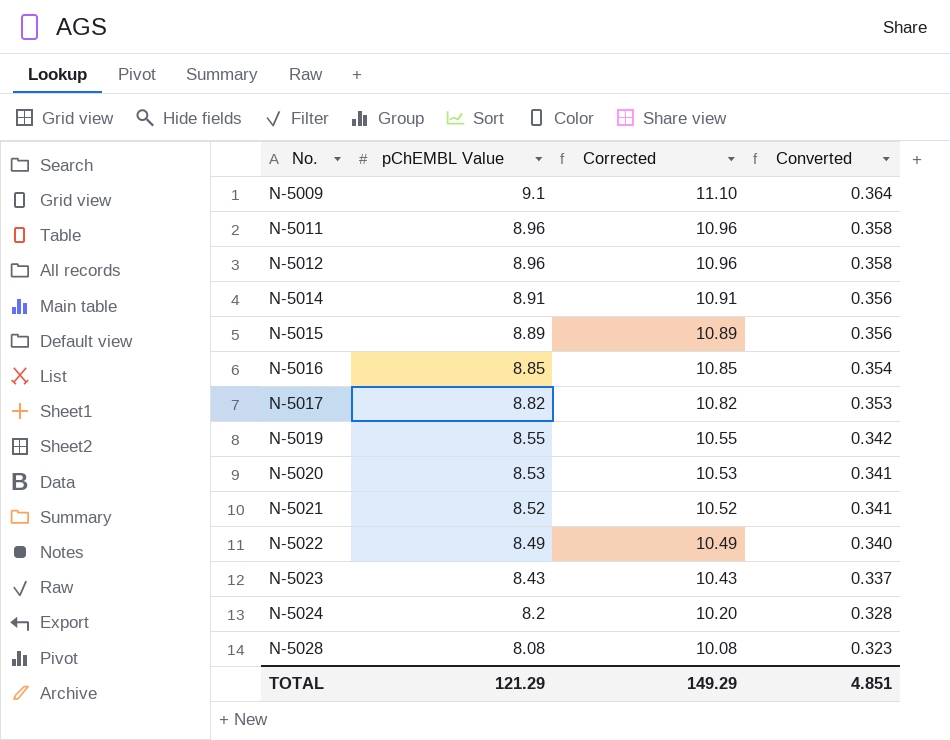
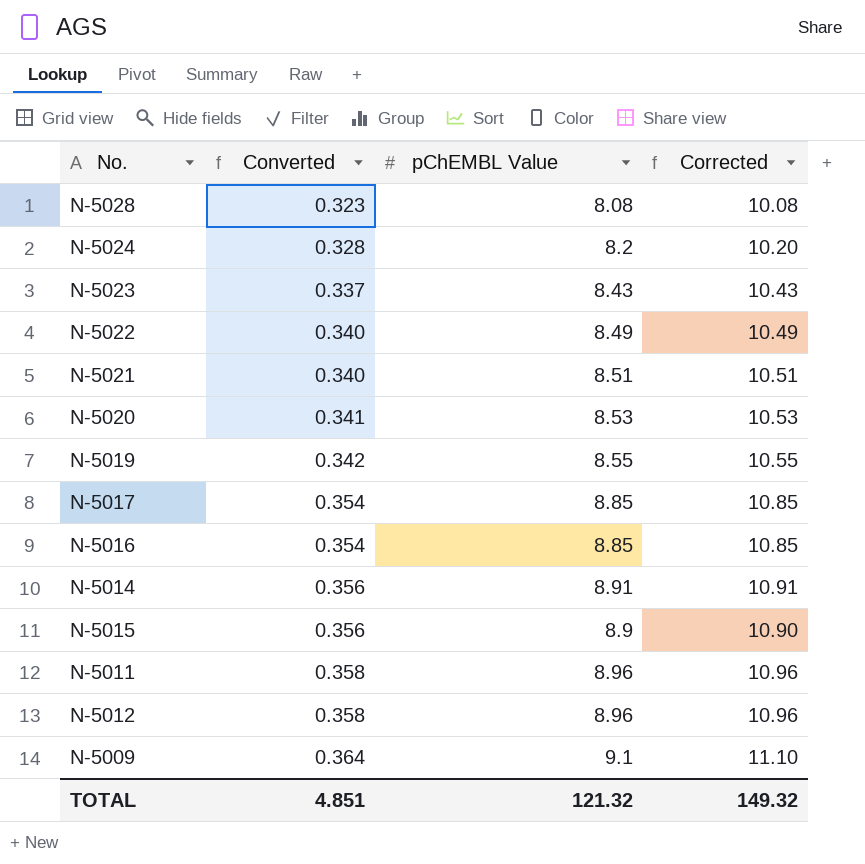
row order: No. ascending -> Converted ascending
column Converted | position: 4 -> 2
N-5021 | Converted: 0.341 -> 0.340
N-5021 | pChEMBL Value: 8.52 -> 8.51
N-5021 | Corrected: 10.52 -> 10.51
N-5017 | Converted: 0.353 -> 0.354
N-5017 | pChEMBL Value: 8.82 -> 8.85
N-5017 | Corrected: 10.82 -> 10.85
N-5015 | pChEMBL Value: 8.89 -> 8.9
N-5015 | Corrected: 10.89 -> 10.90
TOTAL | pChEMBL Value: 121.29 -> 121.32
TOTAL | Corrected: 149.29 -> 149.32

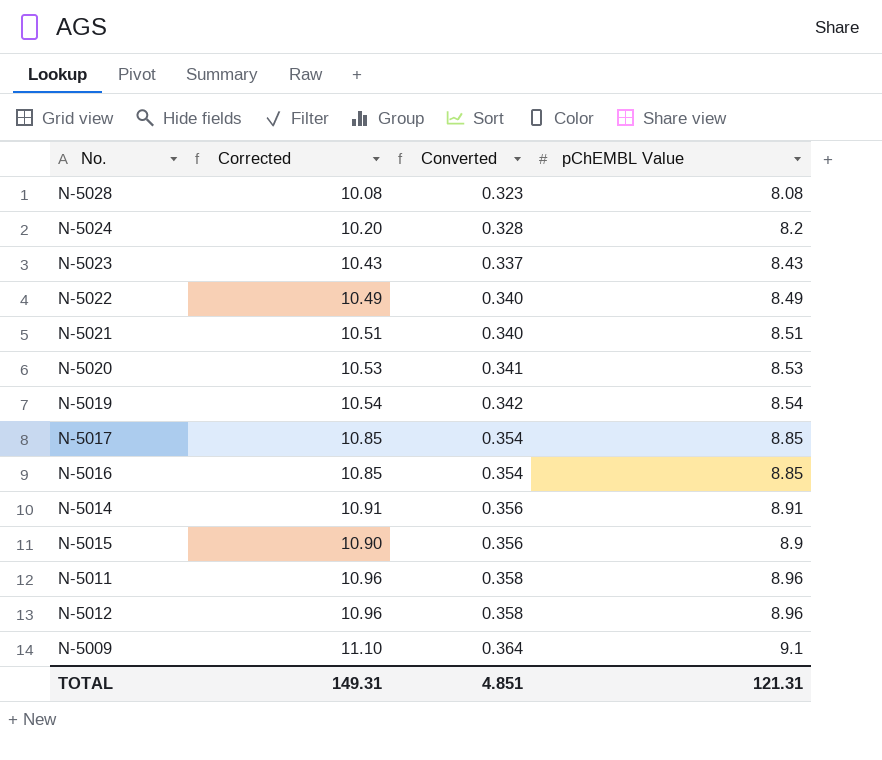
column Corrected | position: 4 -> 2
N-5019 | Corrected: 10.55 -> 10.54
N-5019 | pChEMBL Value: 8.55 -> 8.54
TOTAL | Corrected: 149.32 -> 149.31
TOTAL | pChEMBL Value: 121.32 -> 121.31

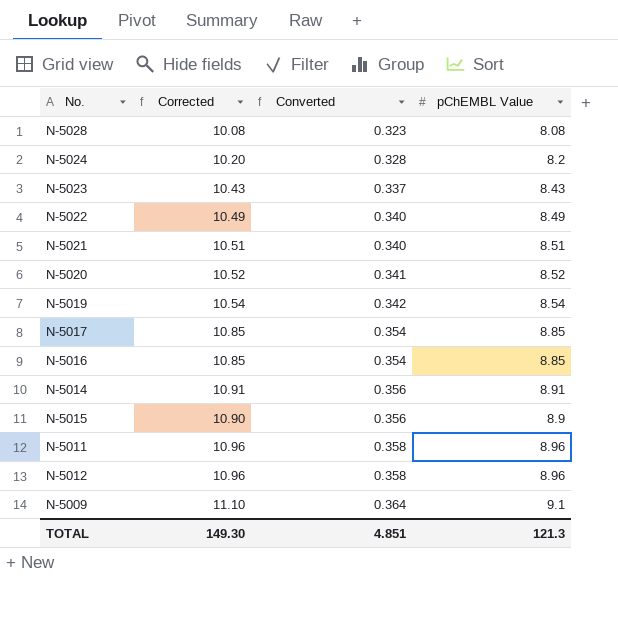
N-5020 | Corrected: 10.53 -> 10.52
N-5020 | pChEMBL Value: 8.53 -> 8.52
TOTAL | Corrected: 149.31 -> 149.30
TOTAL | pChEMBL Value: 121.31 -> 121.3

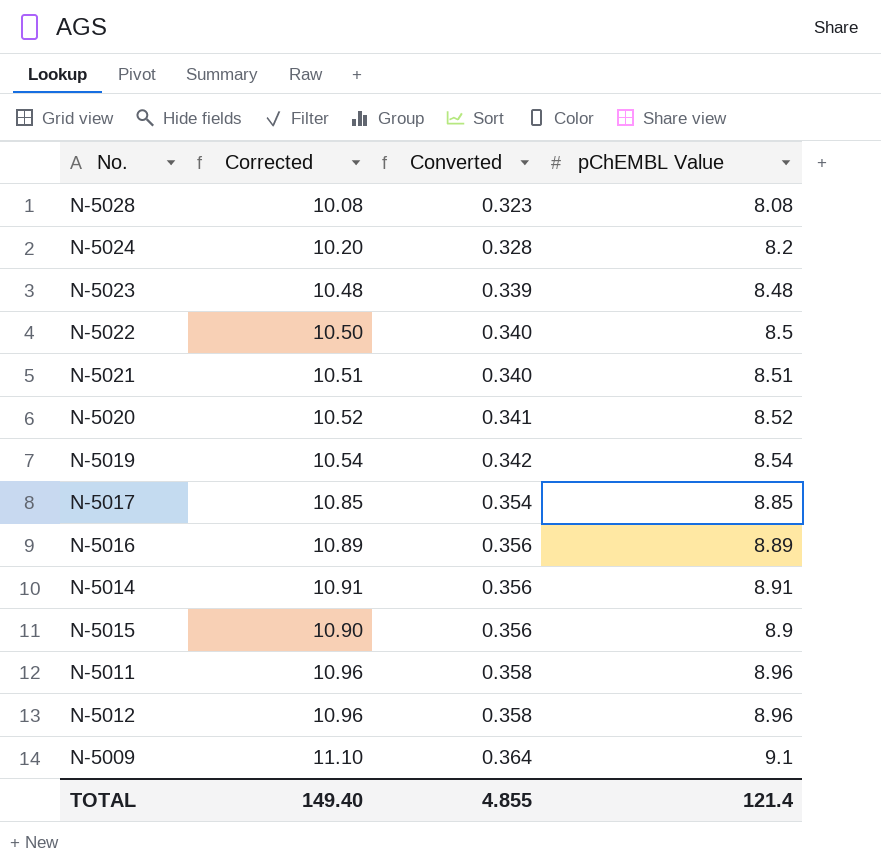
N-5023 | Corrected: 10.43 -> 10.48
N-5023 | Converted: 0.337 -> 0.339
N-5023 | pChEMBL Value: 8.43 -> 8.48
N-5022 | Corrected: 10.49 -> 10.50
N-5022 | pChEMBL Value: 8.49 -> 8.5
N-5016 | Corrected: 10.85 -> 10.89
N-5016 | Converted: 0.354 -> 0.356
N-5016 | pChEMBL Value: 8.85 -> 8.89
TOTAL | Corrected: 149.30 -> 149.40
TOTAL | Converted: 4.851 -> 4.855
TOTAL | pChEMBL Value: 121.3 -> 121.4

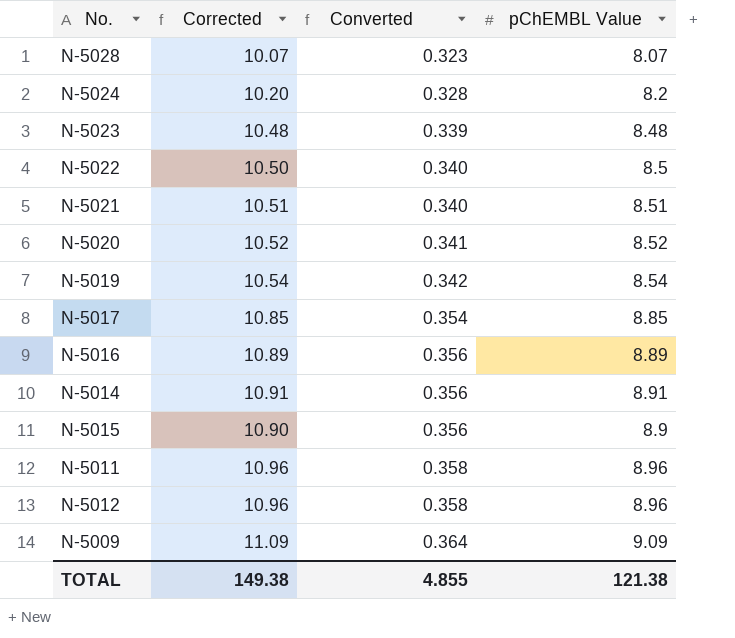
N-5028 | Corrected: 10.08 -> 10.07
N-5028 | pChEMBL Value: 8.08 -> 8.07
N-5009 | Corrected: 11.10 -> 11.09
N-5009 | pChEMBL Value: 9.1 -> 9.09
TOTAL | Corrected: 149.40 -> 149.38
TOTAL | pChEMBL Value: 121.4 -> 121.38

